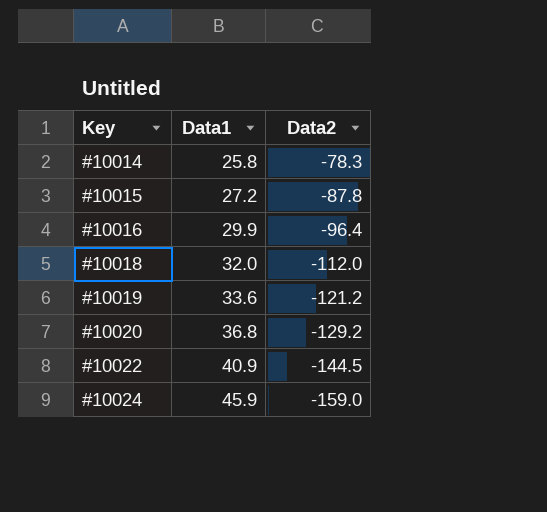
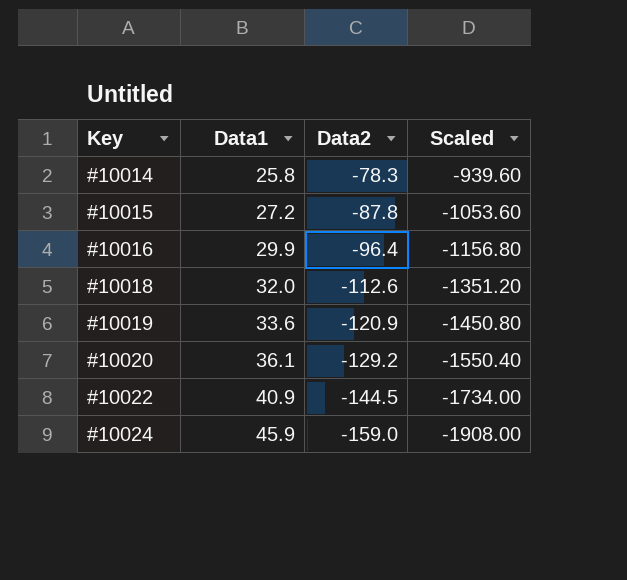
column Scaled | formula: none -> [Data2] * 12
#10018 | Data2: -112.0 -> -112.6
#10019 | Data2: -121.2 -> -120.9
#10020 | Data1: 36.8 -> 36.1

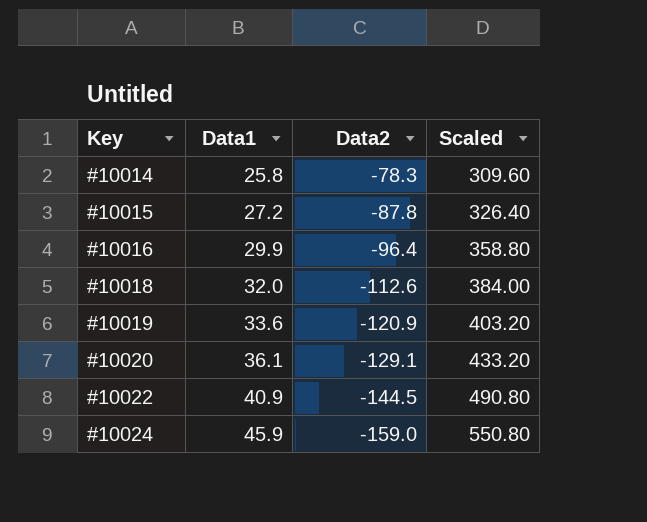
column Scaled | formula: [Data2] * 12 -> [Data1] * 12
#10020 | Data2: -129.2 -> -129.1

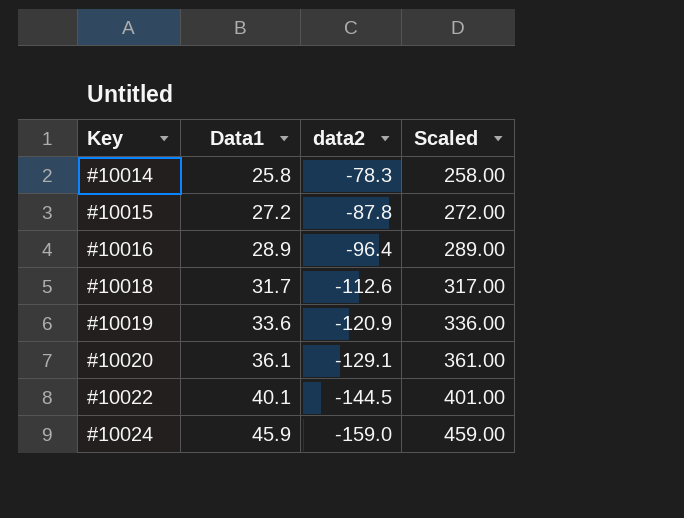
column name: Data2 -> data2
column Scaled | formula: [Data1] * 12 -> [Data1] * 10
#10016 | Data1: 29.9 -> 28.9
#10018 | Data1: 32.0 -> 31.7
#10022 | Data1: 40.9 -> 40.1

